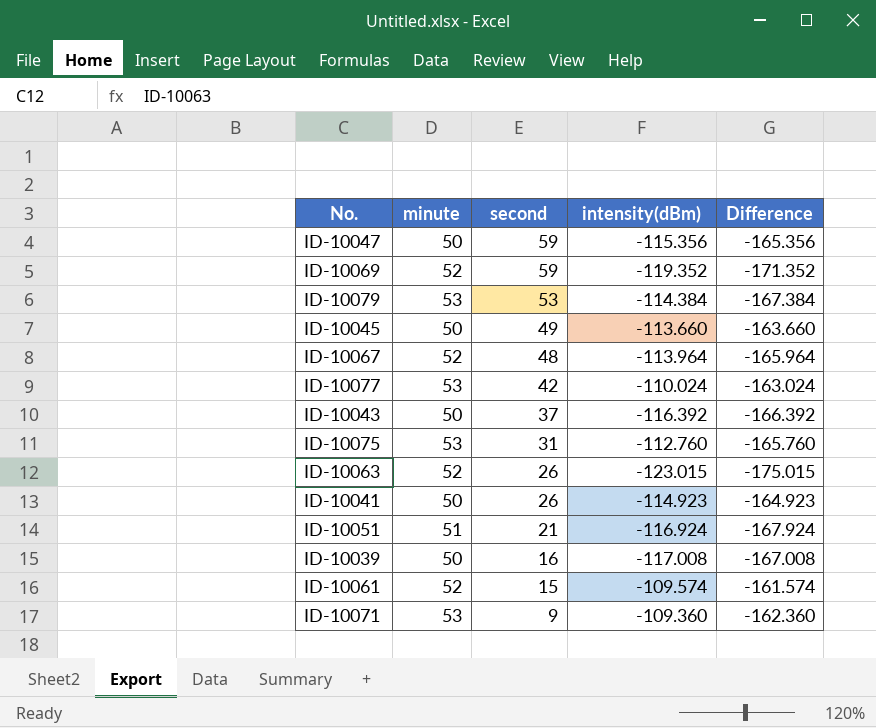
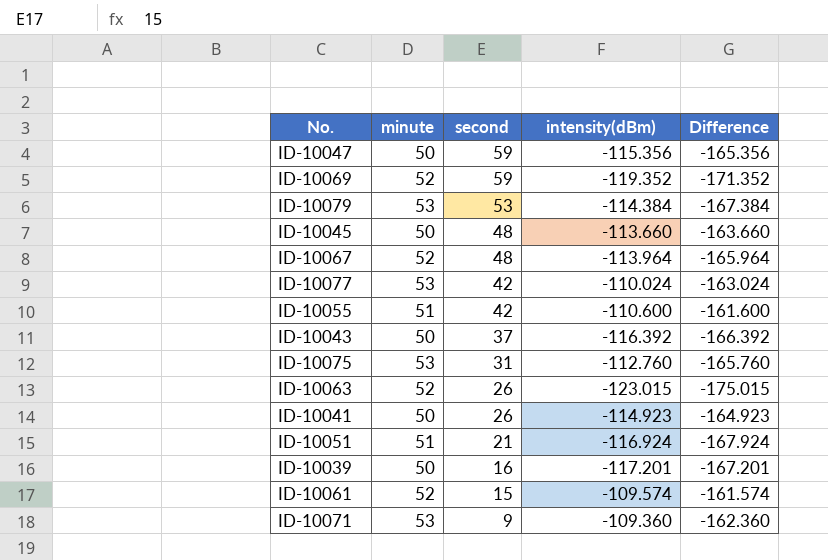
ID-10045 | second: 49 -> 48
row ID-10055: none -> 51 | 42 | -110.600 | -161.600
ID-10039 | intensity(dBm): -117.008 -> -117.201
ID-10039 | Difference: -167.008 -> -167.201

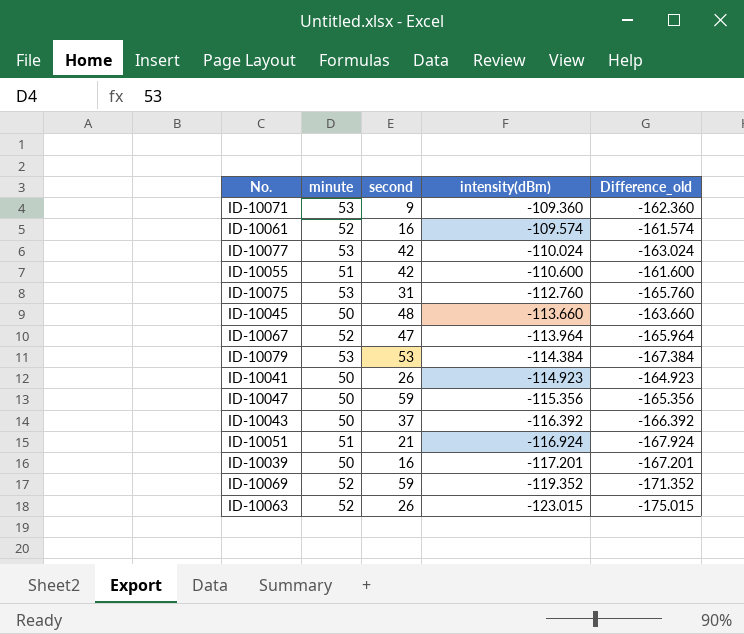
row order: second descending -> intensity(dBm) descending
column name: Difference -> Difference_old
ID-10061 | second: 15 -> 16
ID-10067 | second: 48 -> 47

